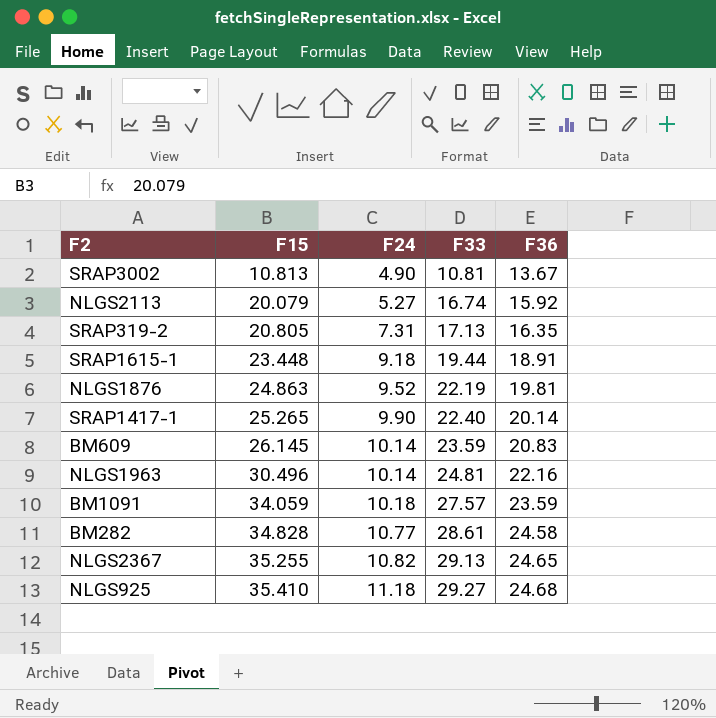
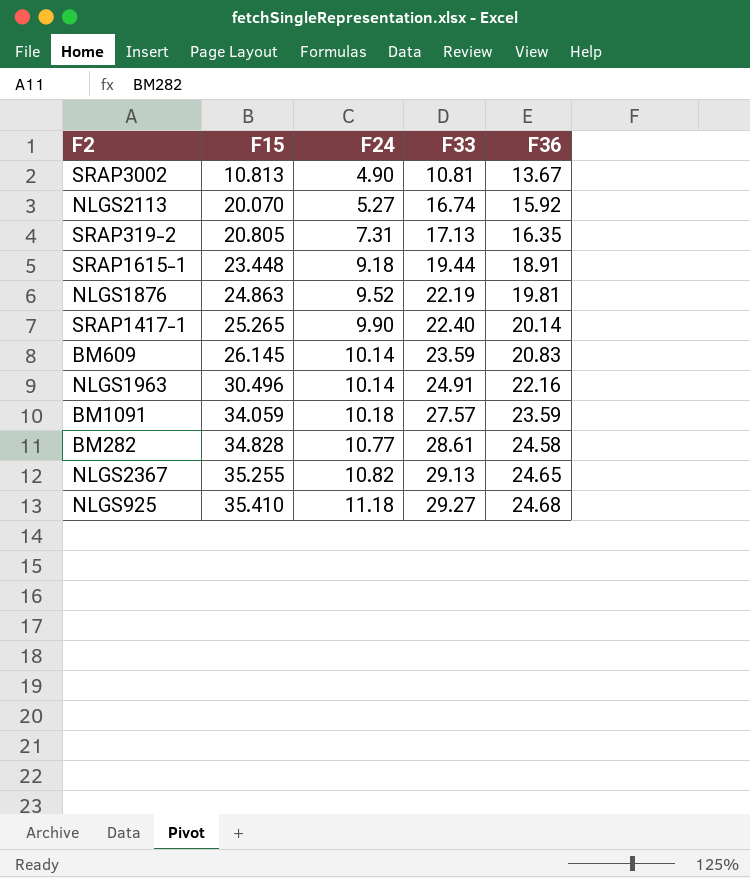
NLGS2113 | F15: 20.079 -> 20.070
NLGS1963 | F33: 24.81 -> 24.91

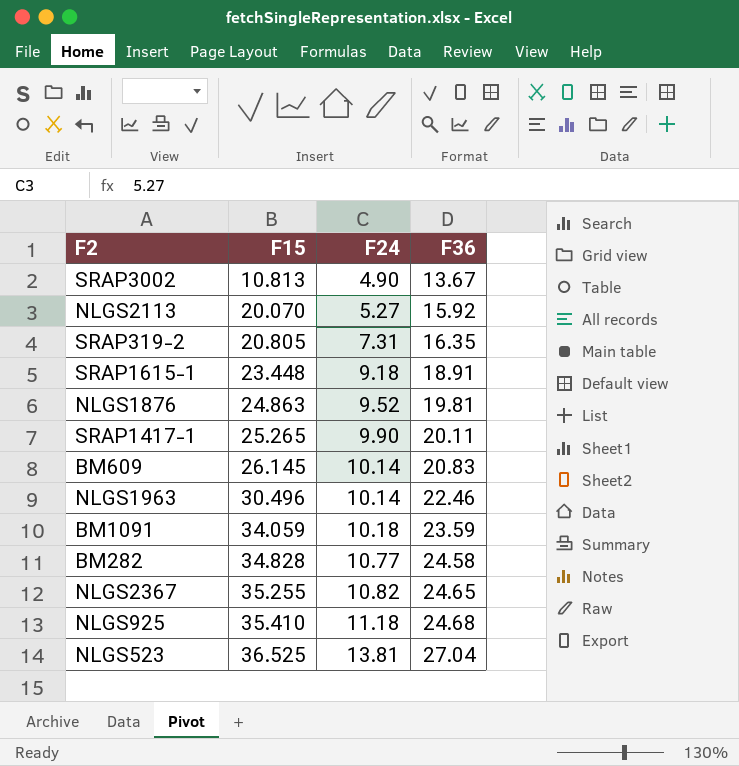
column F33 | position: 4 -> none
SRAP1417-1 | F36: 20.14 -> 20.11
NLGS1963 | F36: 22.16 -> 22.46
row NLGS523: none -> 36.525 | 13.81 | 27.04

